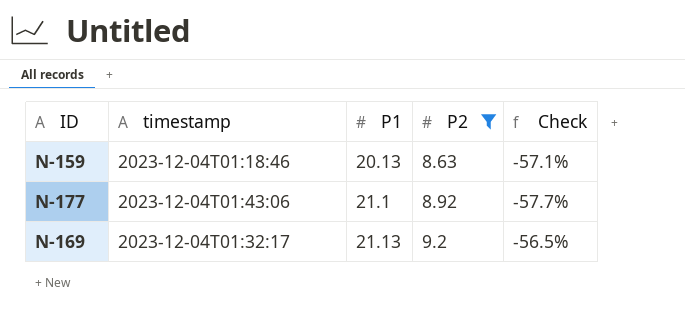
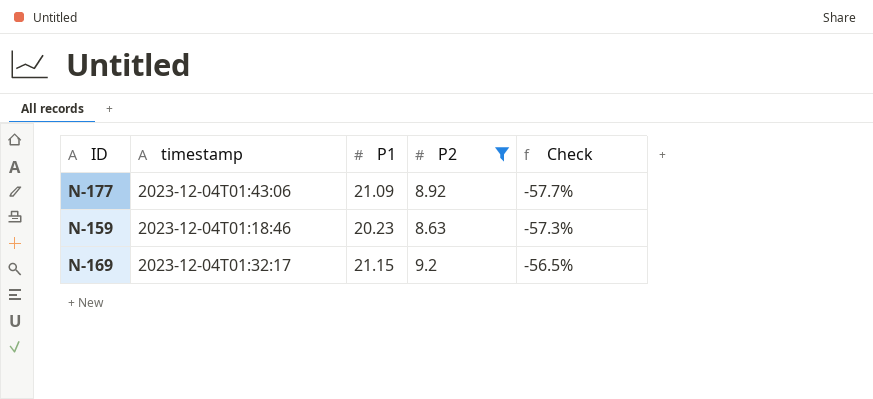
row order: P1 ascending -> Check ascending
N-177 | P1: 21.1 -> 21.09
N-159 | P1: 20.13 -> 20.23
N-159 | Check: -57.1% -> -57.3%
N-169 | P1: 21.13 -> 21.15

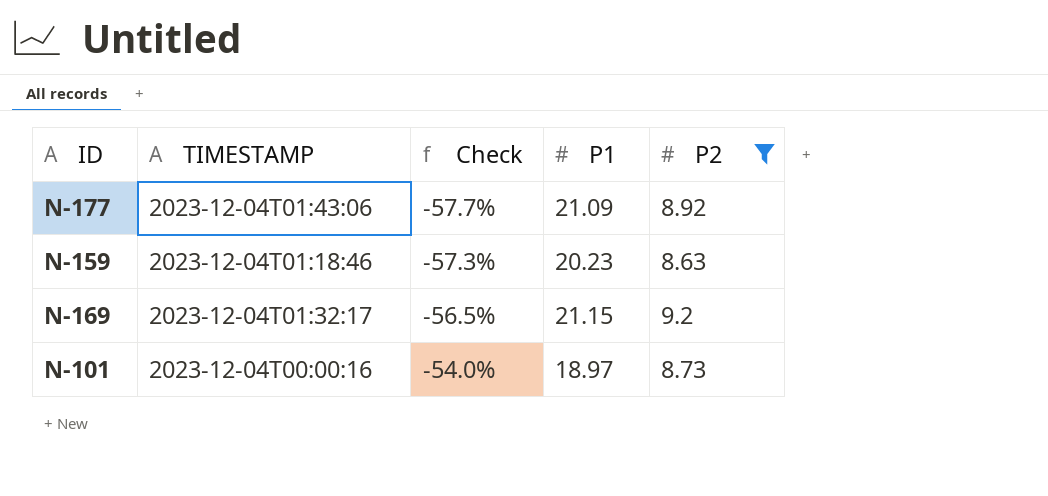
column name: timestamp -> TIMESTAMP
column Check | position: 5 -> 3
row N-101: none -> 2023-12-04T00:00:16 | -54.0% | 18.97 | 8.73

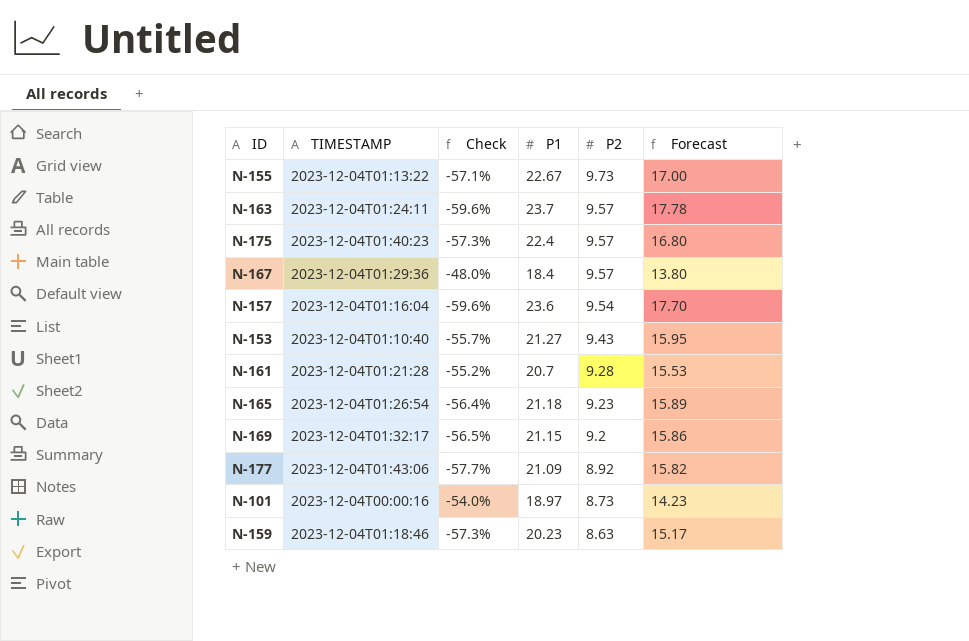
filter: P2 <= 9.2 -> none
row order: Check ascending -> P2 descending
column Forecast | formula: none -> [P1] * 0.75

